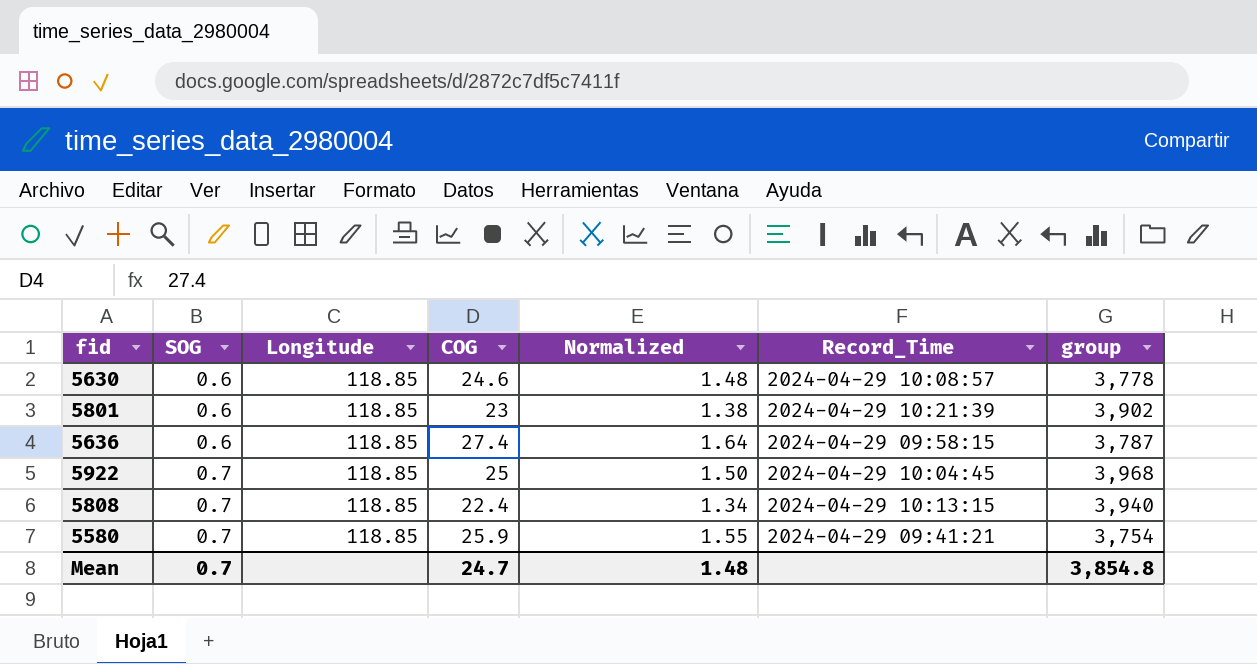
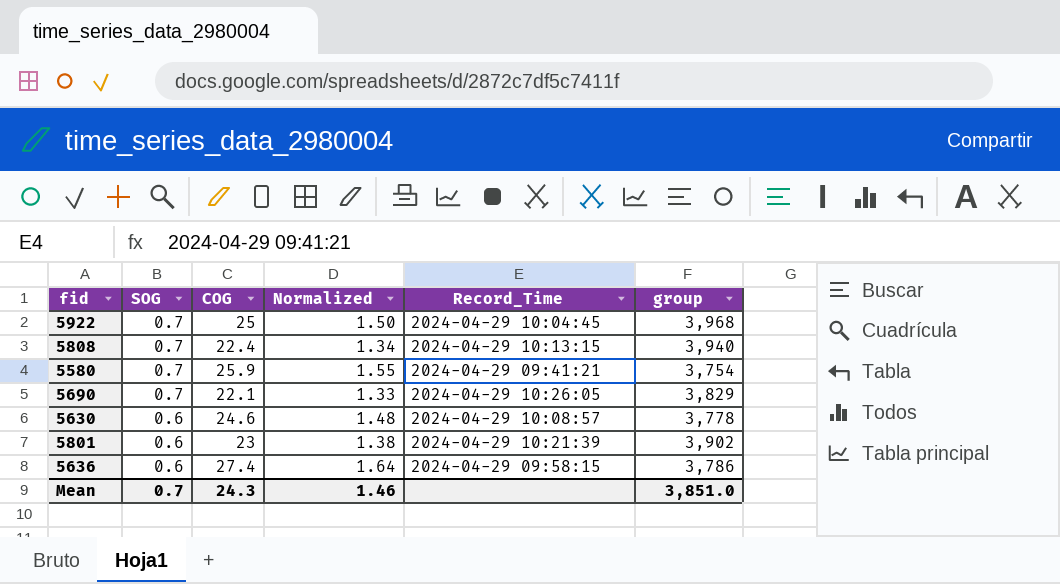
row order: SOG ascending -> SOG descending
column Longitude | position: 3 -> none
row 5690: none -> 0.7 | 22.1 | 1.33 | 2024-04-29 10:26:05 | 3,829
5636 | group: 3,787 -> 3,786
Mean | COG: 24.7 -> 24.3
Mean | Normalized: 1.48 -> 1.46
Mean | group: 3,854.8 -> 3,851.0

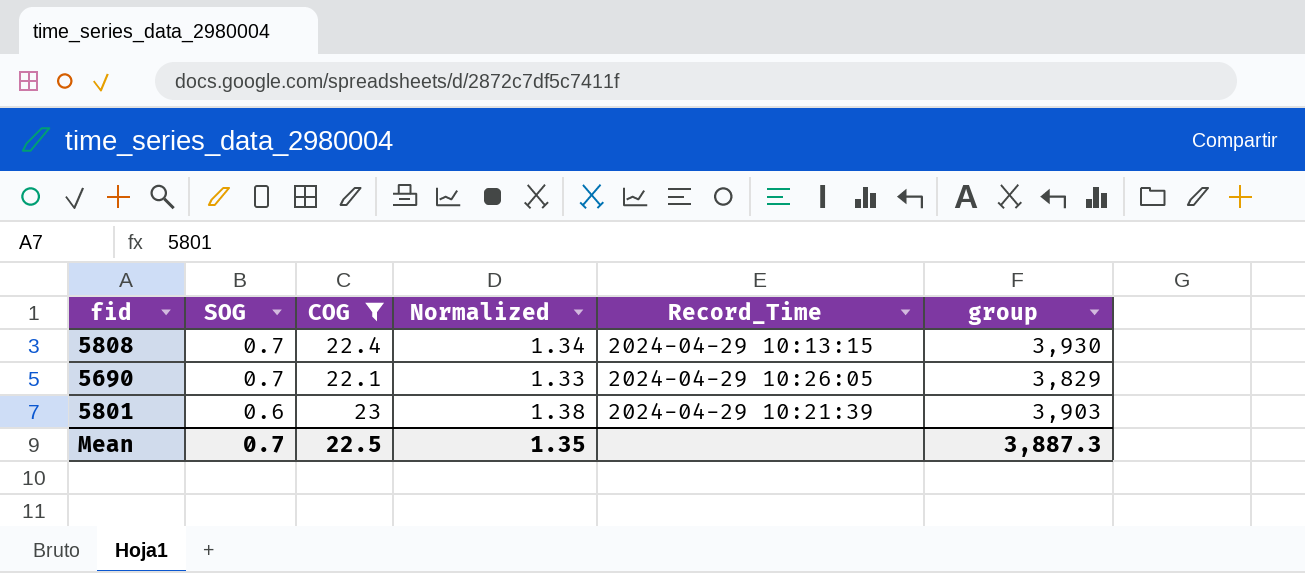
filter: none -> COG <= 23
5808 | group: 3,940 -> 3,930
5801 | group: 3,902 -> 3,903
Mean | COG: 24.3 -> 22.5
Mean | Normalized: 1.46 -> 1.35
Mean | group: 3,851.0 -> 3,887.3

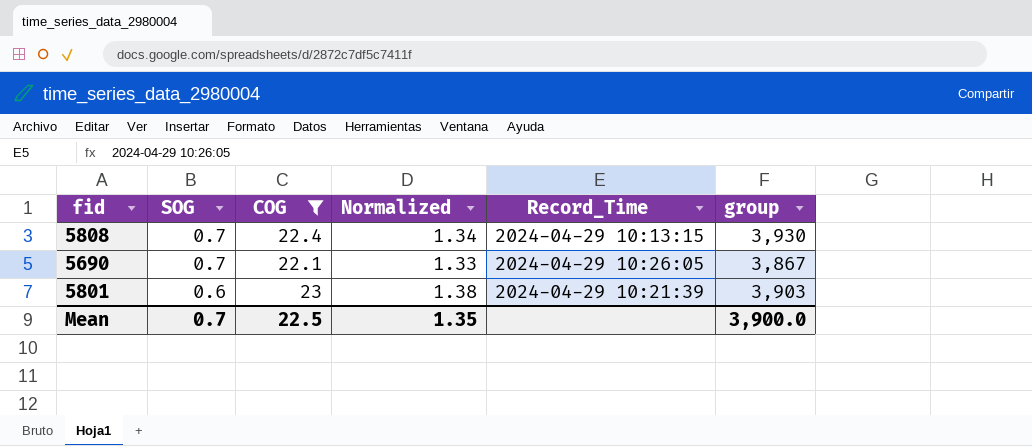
5690 | group: 3,829 -> 3,867
Mean | group: 3,887.3 -> 3,900.0

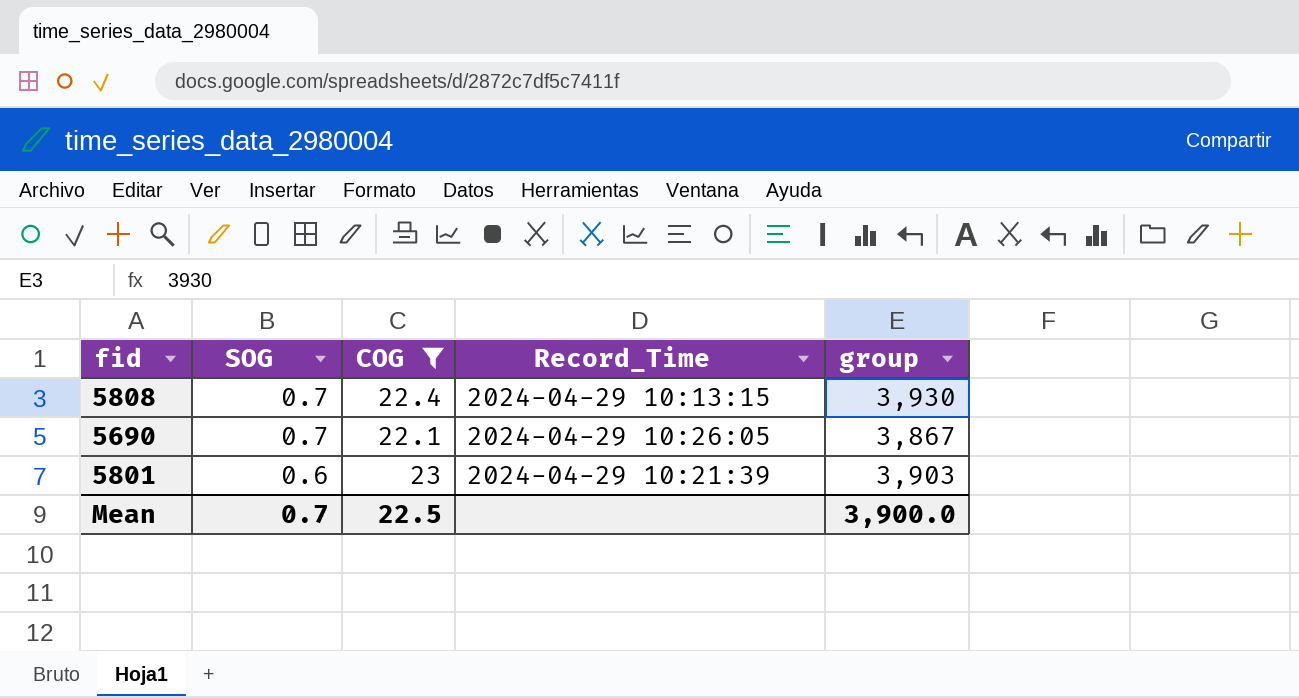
column Normalized | formula: [COG] * 0.06 -> none

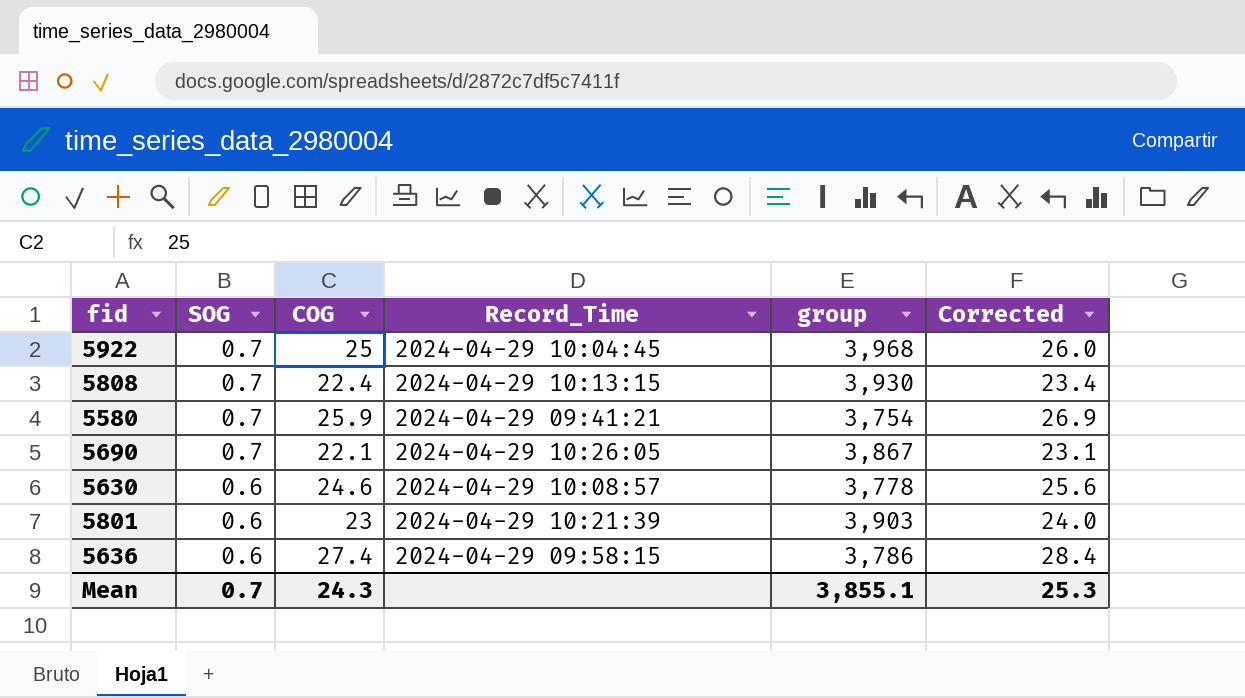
filter: COG <= 23 -> none
column Corrected | formula: none -> [COG] + 1
Mean | COG: 22.5 -> 24.3
Mean | group: 3,900.0 -> 3,855.1

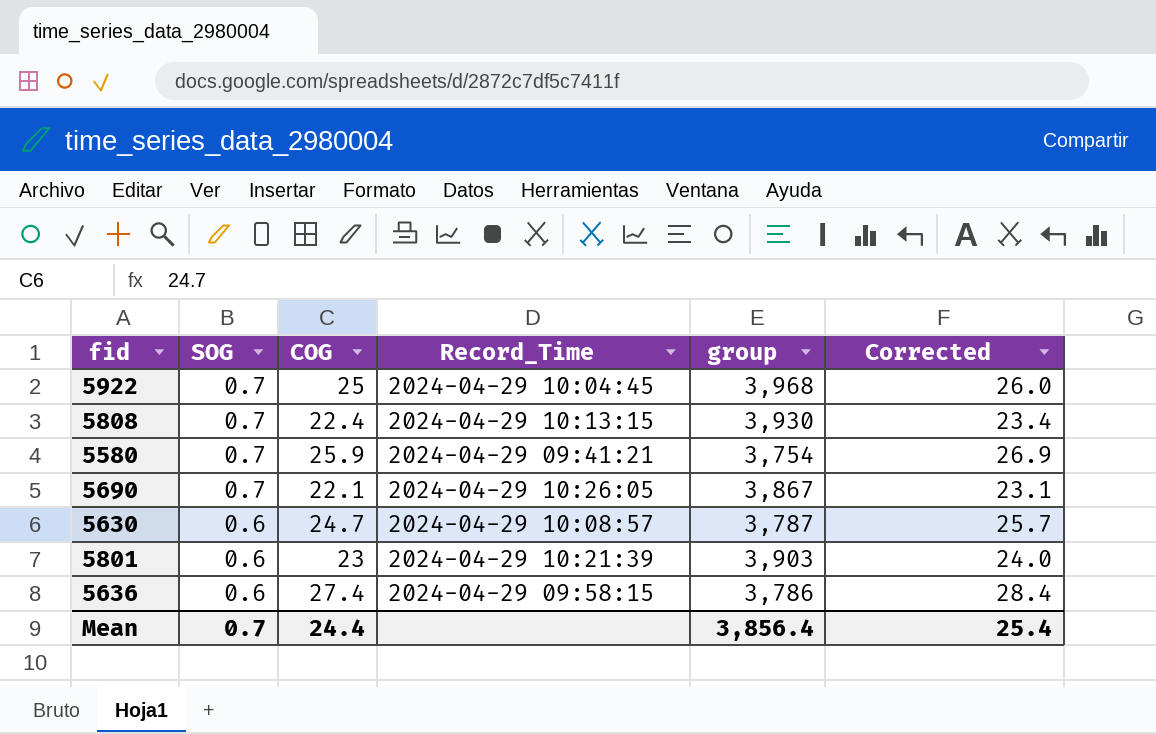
5630 | COG: 24.6 -> 24.7
5630 | group: 3,778 -> 3,787
5630 | Corrected: 25.6 -> 25.7
Mean | COG: 24.3 -> 24.4
Mean | group: 3,855.1 -> 3,856.4
Mean | Corrected: 25.3 -> 25.4

